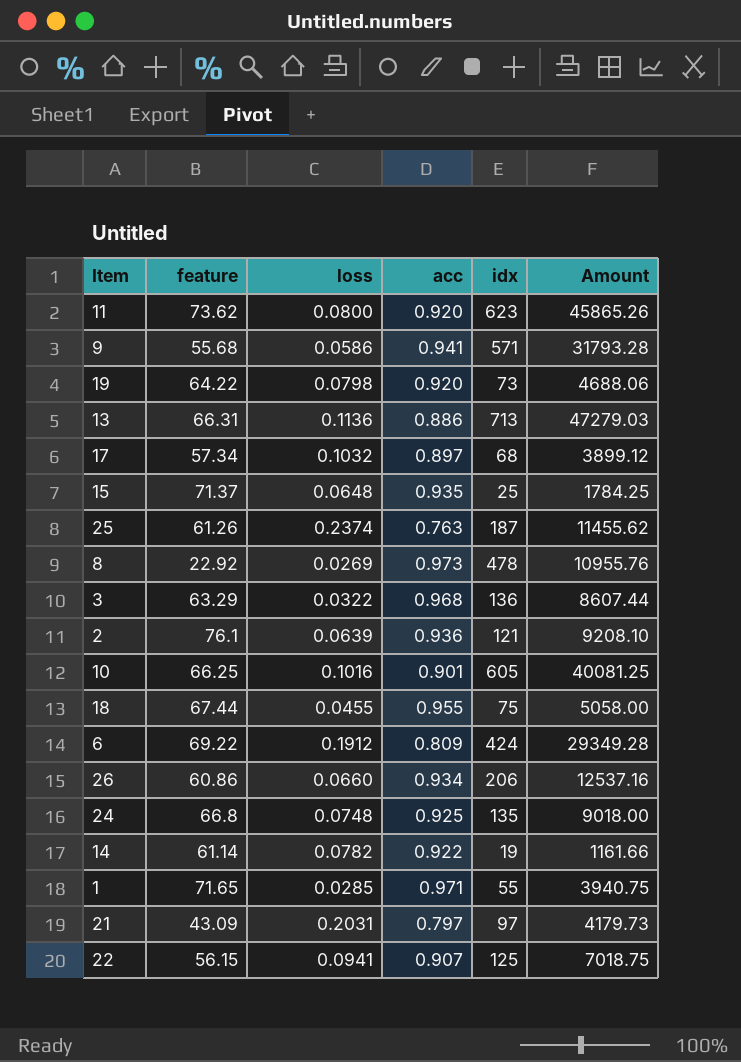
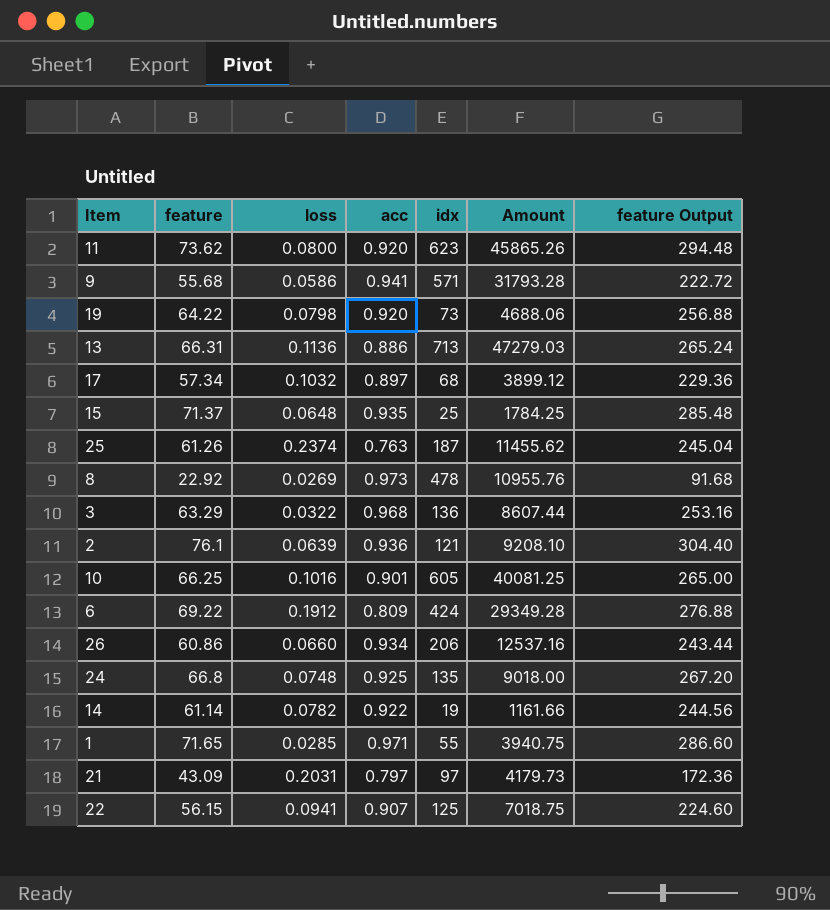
column feature Output | formula: none -> [feature] * 4
row 18: 67.44 | 0.0455 | 0.955 | 75 | 5058.00 -> none

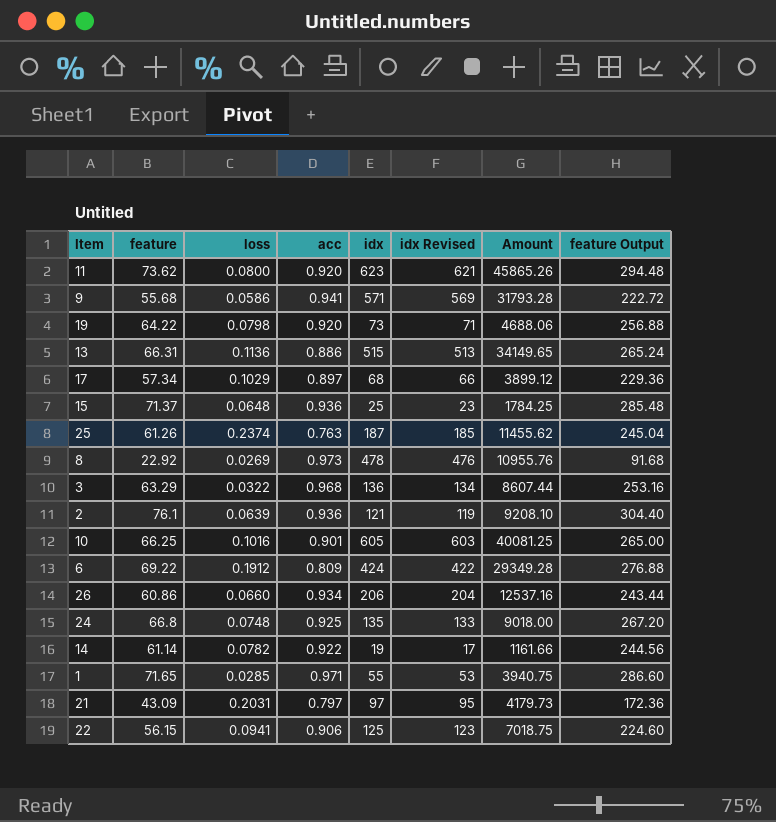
column idx Revised | formula: none -> [idx] - 2
13 | idx: 713 -> 515
13 | Amount: 47279.03 -> 34149.65
17 | loss: 0.1032 -> 0.1029
15 | acc: 0.935 -> 0.936
22 | acc: 0.907 -> 0.906

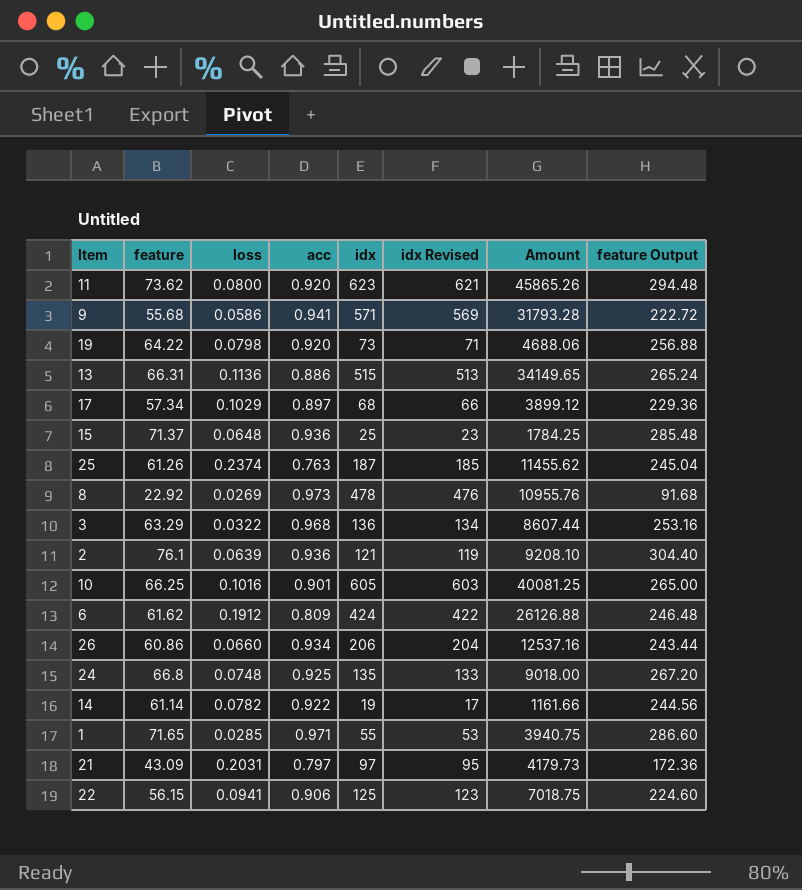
6 | feature: 69.22 -> 61.62
6 | Amount: 29349.28 -> 26126.88
6 | feature Output: 276.88 -> 246.48

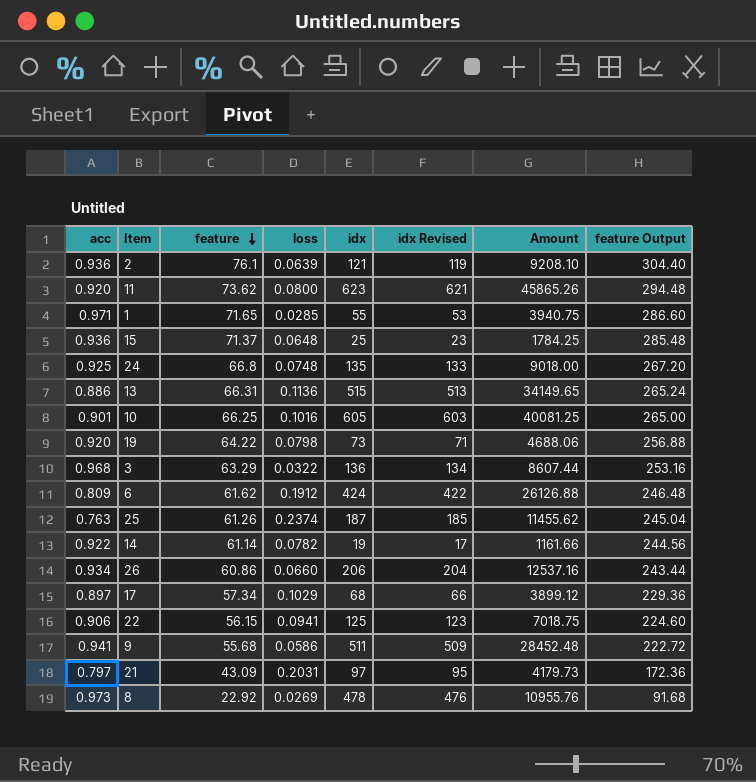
row order: none -> feature descending
column acc | position: 4 -> 1
9 | idx: 571 -> 511
9 | idx Revised: 569 -> 509
9 | Amount: 31793.28 -> 28452.48

